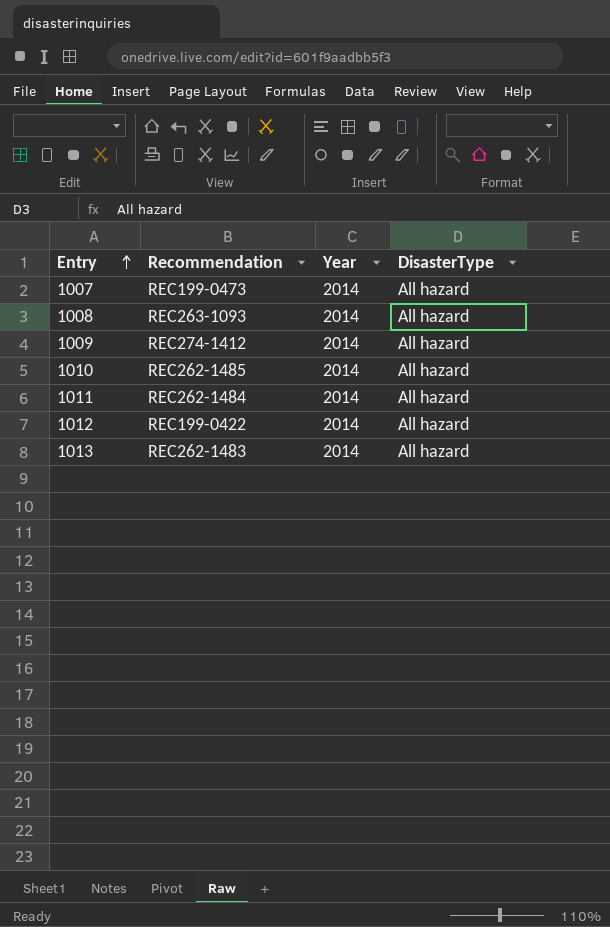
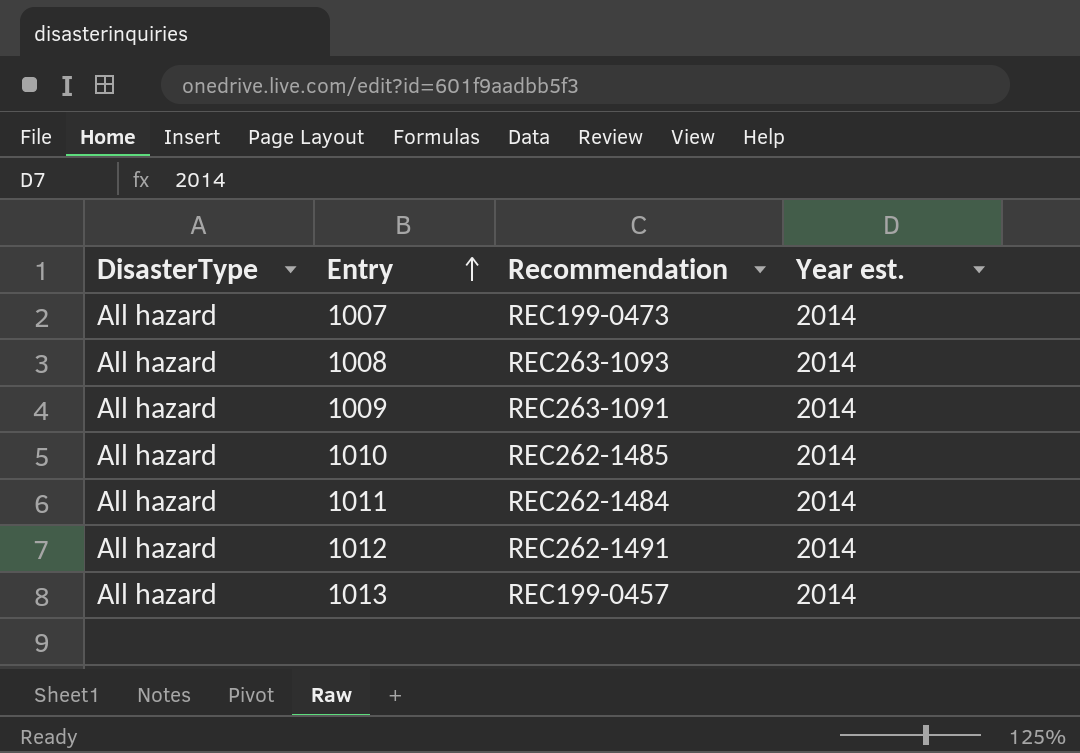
column DisasterType | position: 4 -> 1
column name: Year -> Year est.
1009 | Recommendation: REC274-1412 -> REC263-1091
1012 | Recommendation: REC199-0422 -> REC262-1491
1013 | Recommendation: REC262-1483 -> REC199-0457

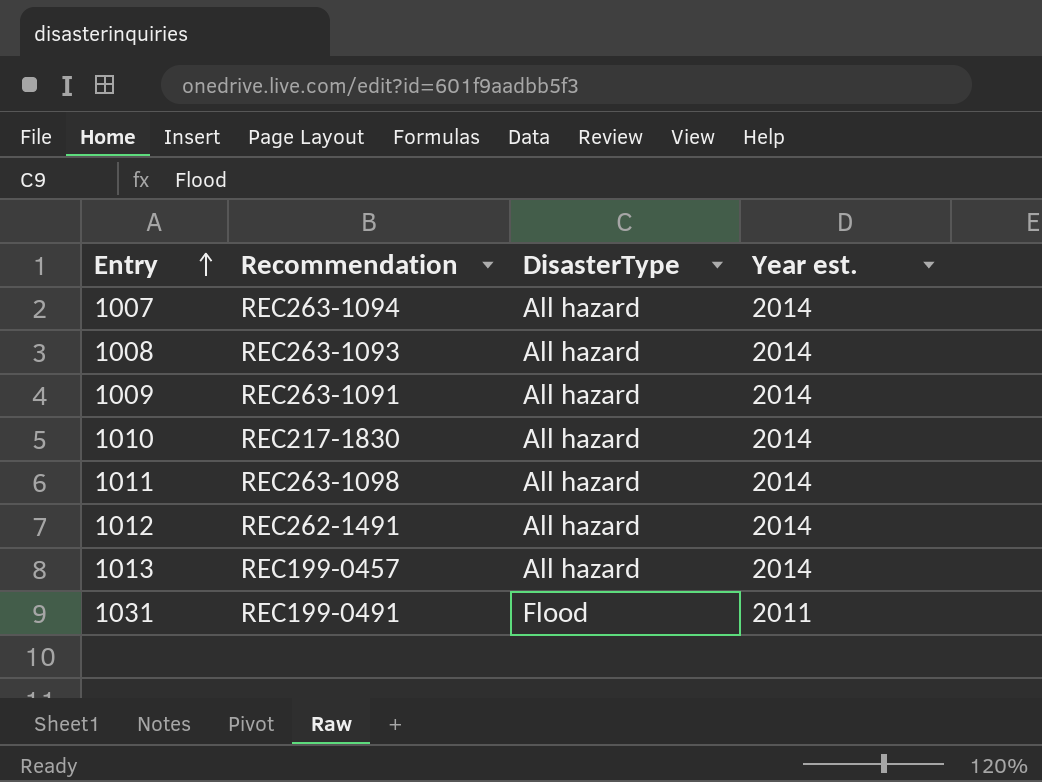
column DisasterType | position: 1 -> 3
1007 | Recommendation: REC199-0473 -> REC263-1094
1010 | Recommendation: REC262-1485 -> REC217-1830
1011 | Recommendation: REC262-1484 -> REC263-1098
row 1031: none -> REC199-0491 | Flood | 2011

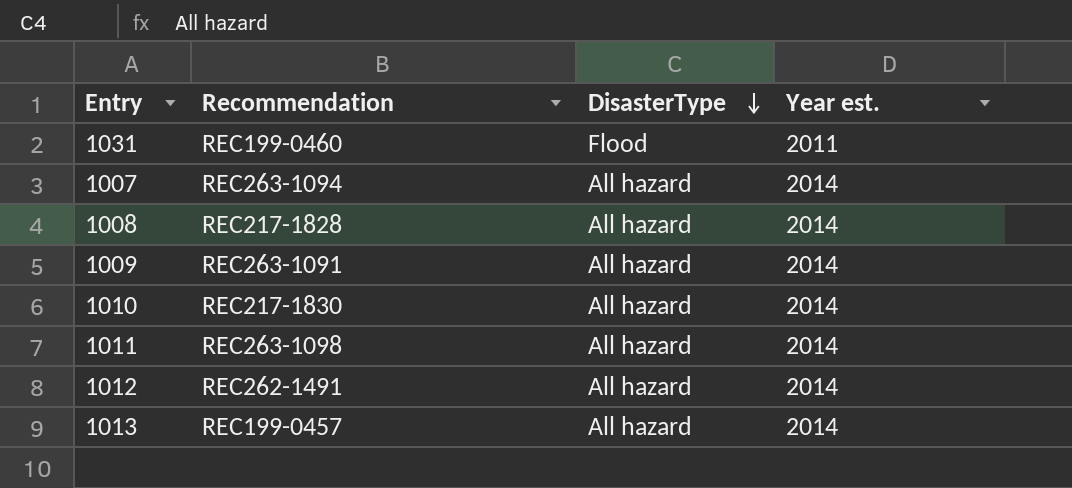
row order: Entry ascending -> DisasterType descending
1031 | Recommendation: REC199-0491 -> REC199-0460
1008 | Recommendation: REC263-1093 -> REC217-1828

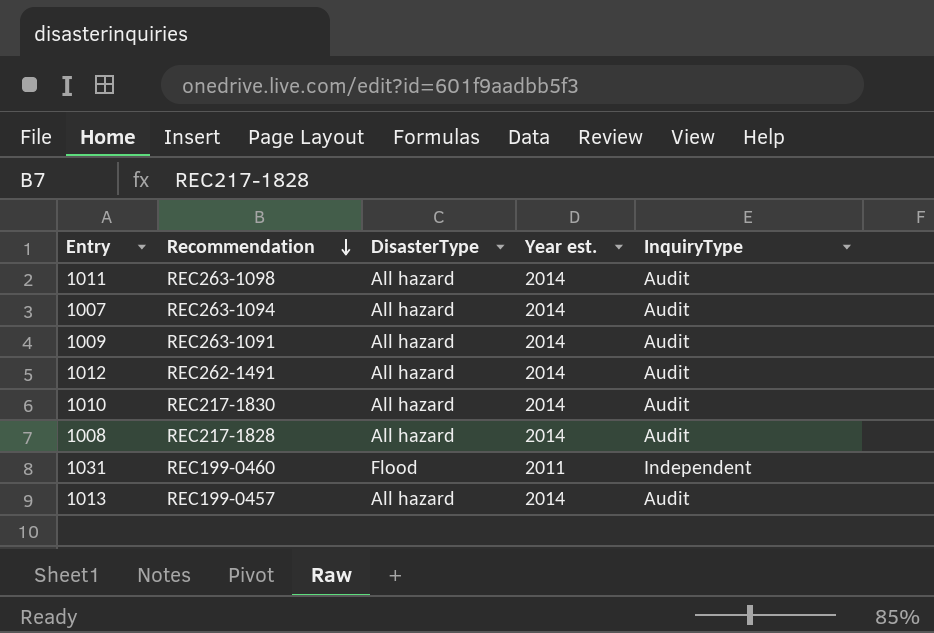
row order: DisasterType descending -> Recommendation descending
column InquiryType | position: none -> 5

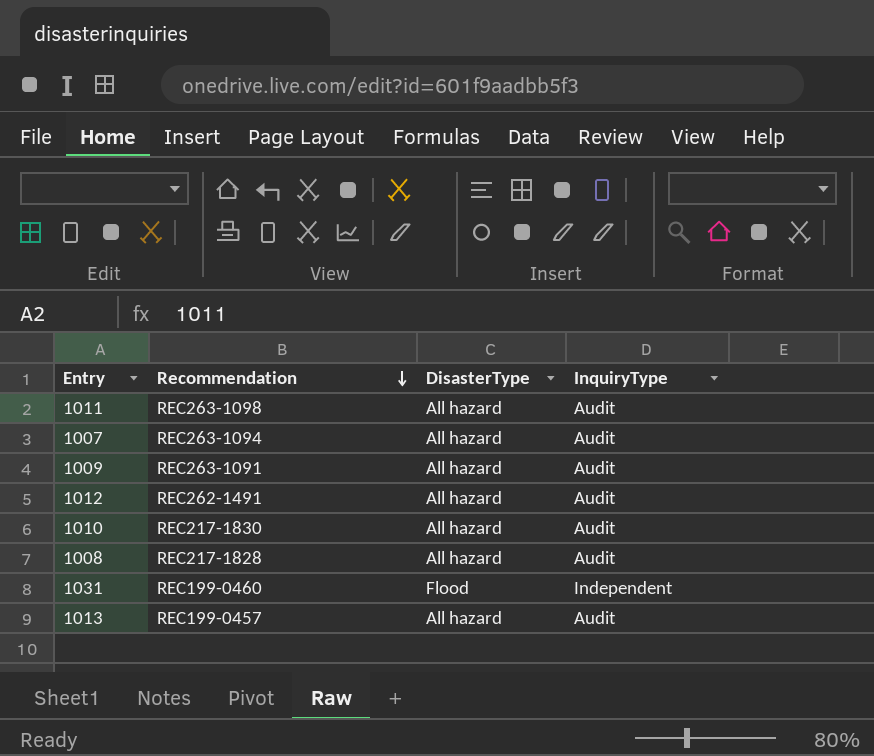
column Year est. | position: 4 -> none

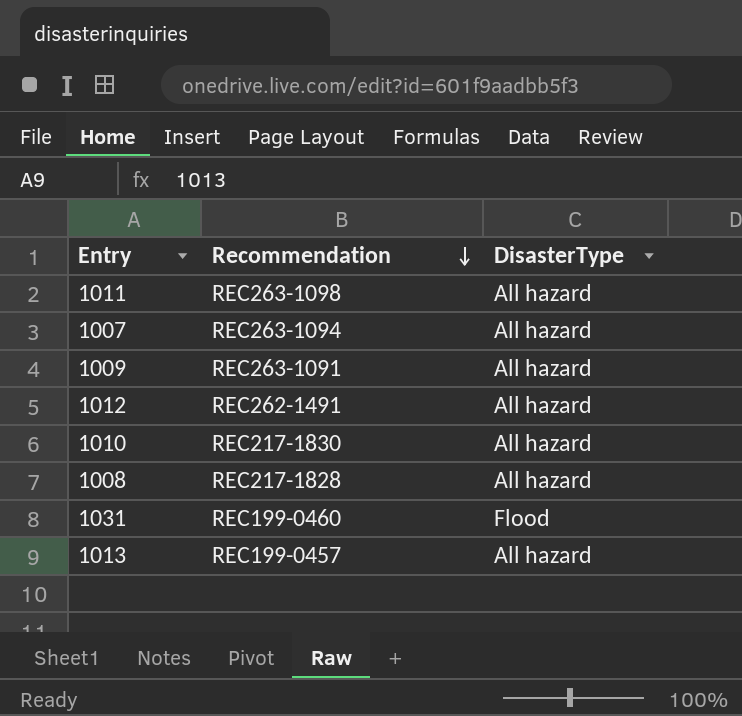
column InquiryType | position: 4 -> none

